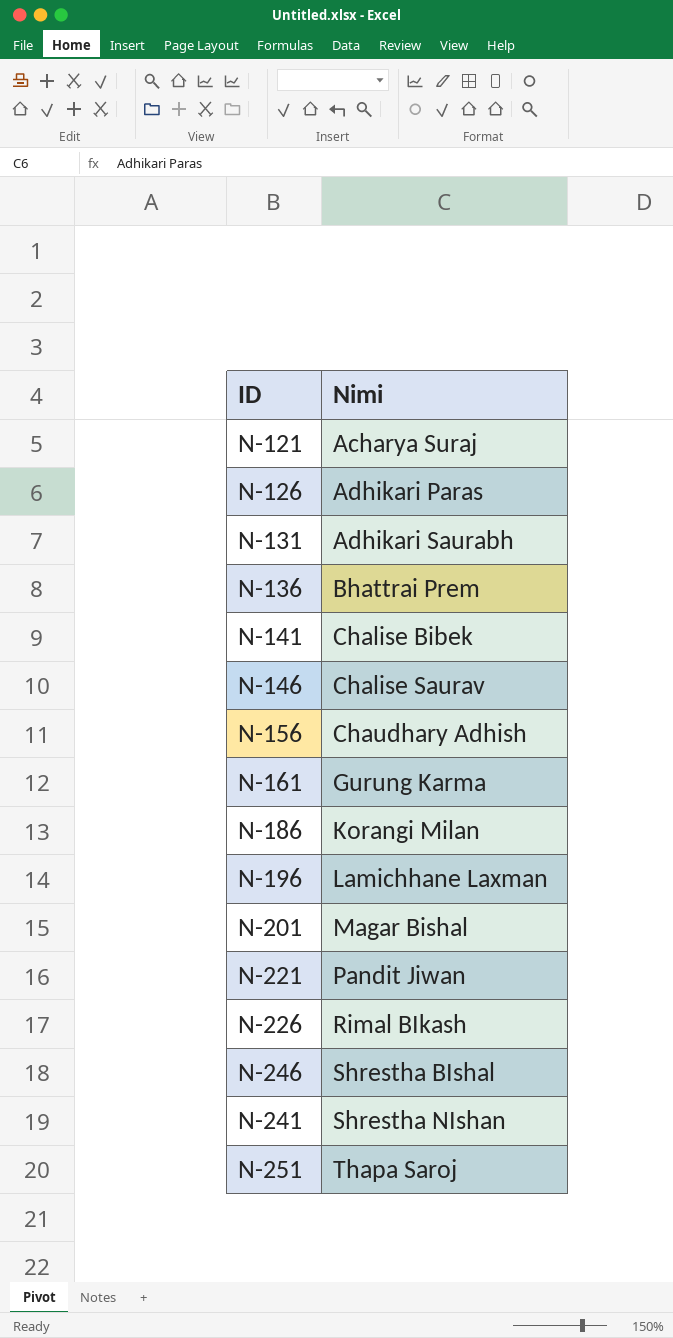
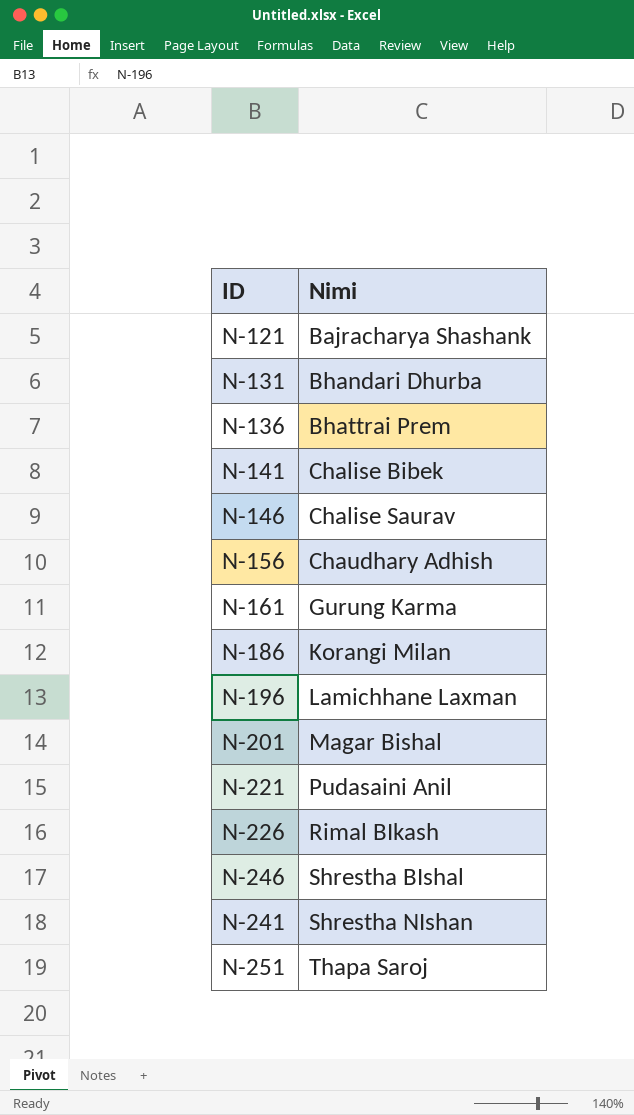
row N-126: Adhikari Paras -> none
N-121 | Nimi: Acharya Suraj -> Bajracharya Shashank
N-131 | Nimi: Adhikari Saurabh -> Bhandari Dhurba
N-221 | Nimi: Pandit Jiwan -> Pudasaini Anil

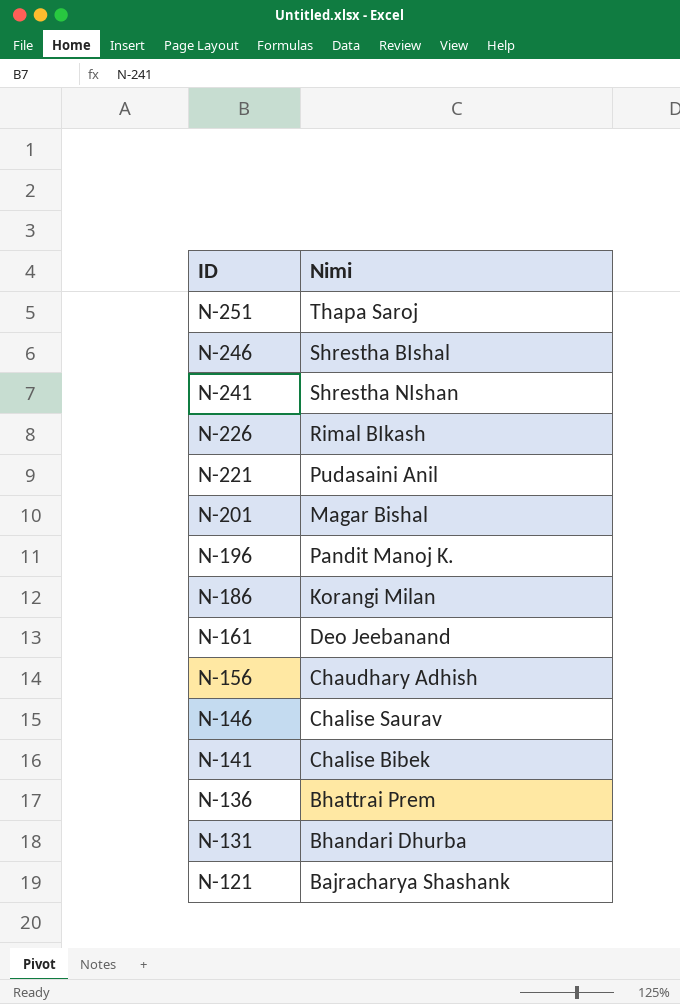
row order: Nimi ascending -> ID descending
N-196 | Nimi: Lamichhane Laxman -> Pandit Manoj K.
N-161 | Nimi: Gurung Karma -> Deo Jeebanand

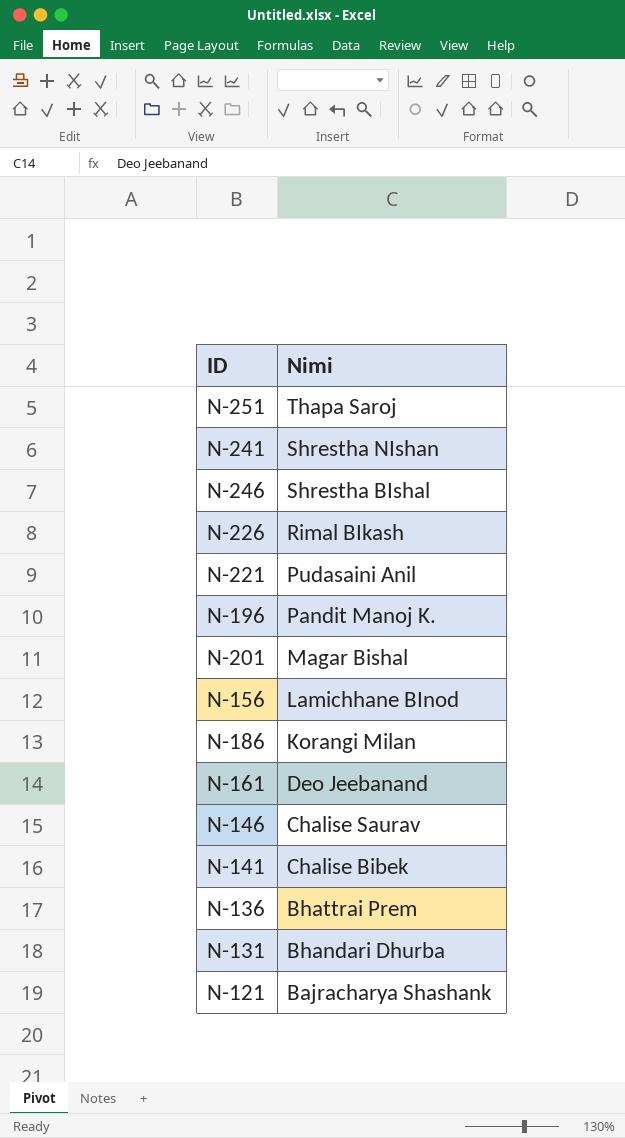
row order: ID descending -> Nimi descending
N-156 | Nimi: Chaudhary Adhish -> Lamichhane BInod

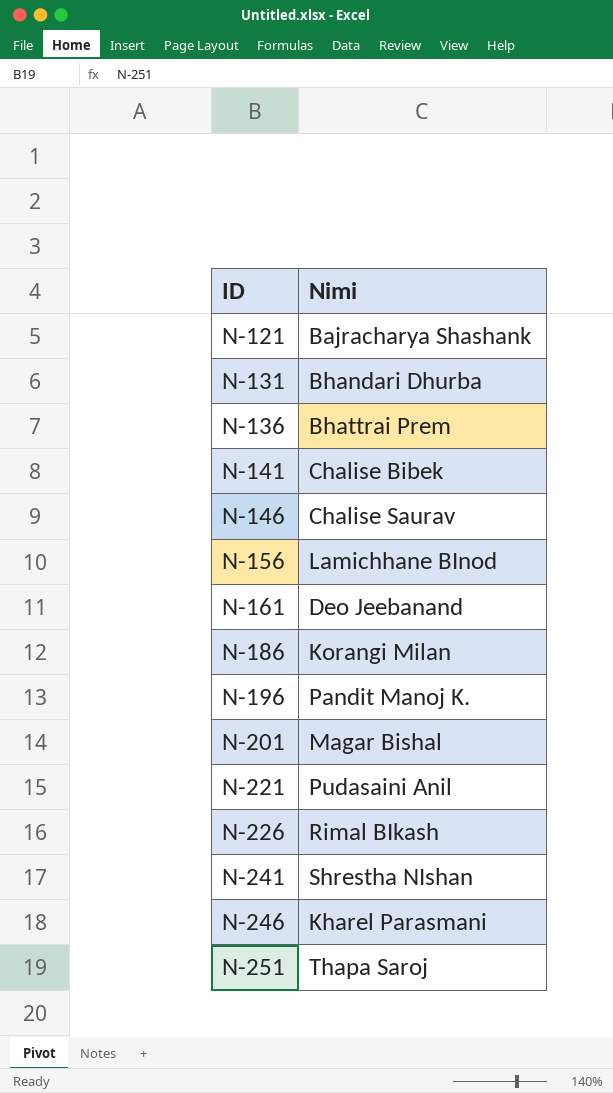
row order: Nimi descending -> ID ascending
N-246 | Nimi: Shrestha BIshal -> Kharel Parasmani

